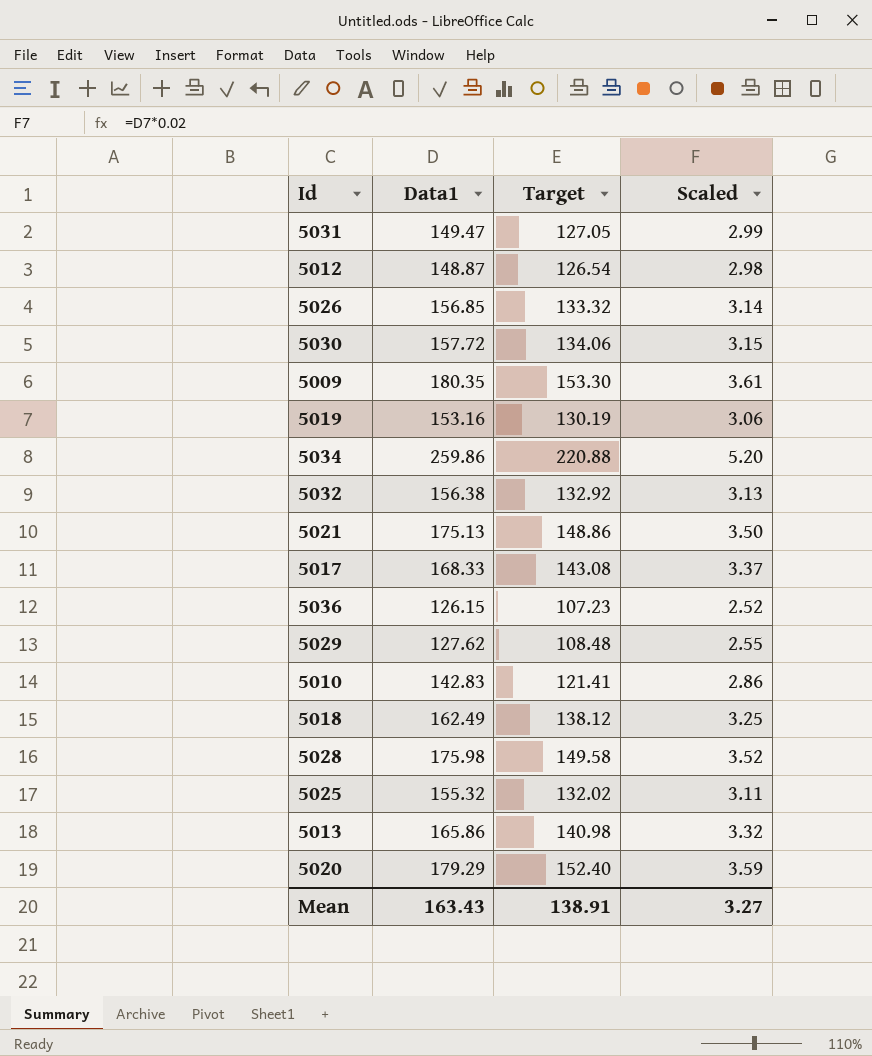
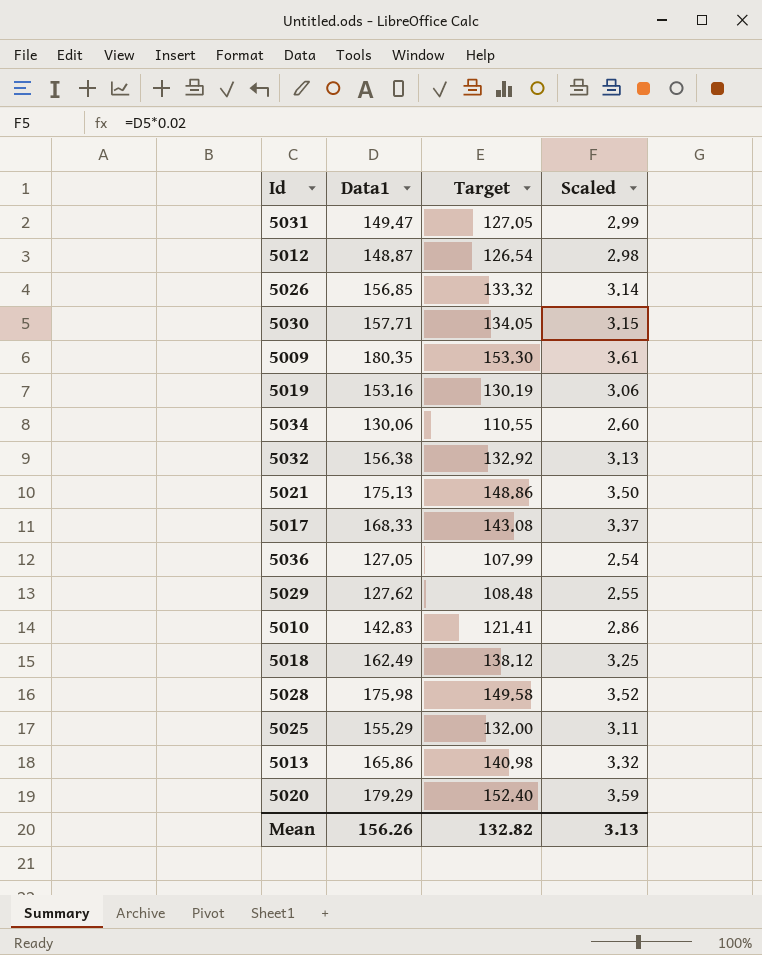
5030 | Data1: 157.72 -> 157.71
5030 | Target: 134.06 -> 134.05
5034 | Data1: 259.86 -> 130.06
5034 | Target: 220.88 -> 110.55
5034 | Scaled: 5.20 -> 2.60
5036 | Data1: 126.15 -> 127.05
5036 | Target: 107.23 -> 107.99
5036 | Scaled: 2.52 -> 2.54
5025 | Data1: 155.32 -> 155.29
5025 | Target: 132.02 -> 132.00
Mean | Data1: 163.43 -> 156.26
Mean | Target: 138.91 -> 132.82
Mean | Scaled: 3.27 -> 3.13

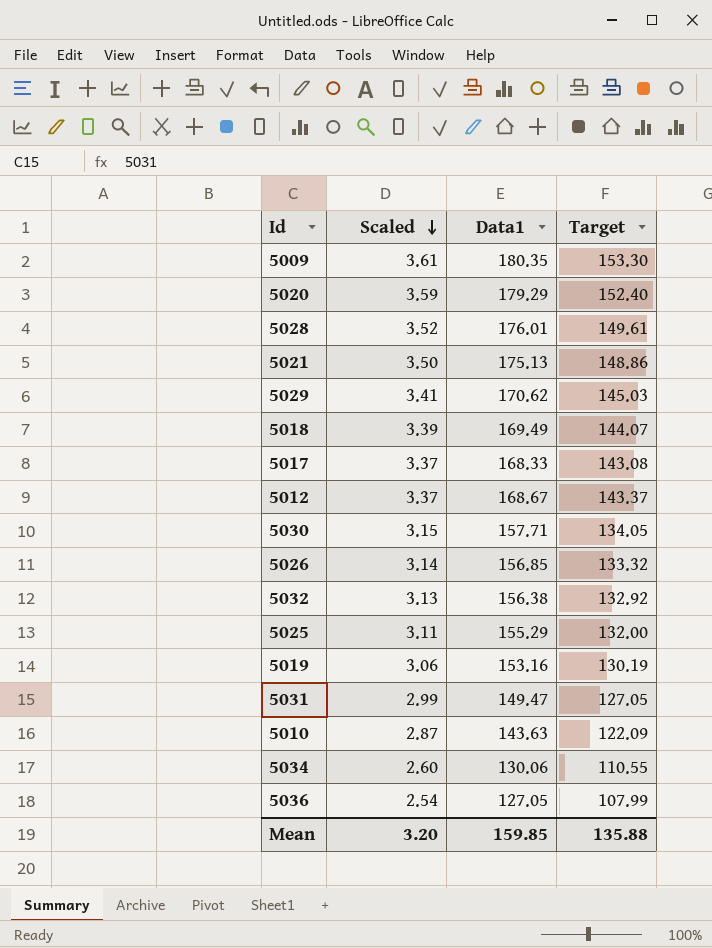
row order: none -> Scaled descending
column Scaled | position: 4 -> 2
row 5013: 165.86 | 140.98 | 3.32 -> none
5028 | Data1: 175.98 -> 176.01
5028 | Target: 149.58 -> 149.61
5029 | Scaled: 2.55 -> 3.41
5029 | Data1: 127.62 -> 170.62
5029 | Target: 108.48 -> 145.03
5018 | Scaled: 3.25 -> 3.39
5018 | Data1: 162.49 -> 169.49
5018 | Target: 138.12 -> 144.07
5012 | Scaled: 2.98 -> 3.37
5012 | Data1: 148.87 -> 168.67
5012 | Target: 126.54 -> 143.37
5010 | Scaled: 2.86 -> 2.87
5010 | Data1: 142.83 -> 143.63
5010 | Target: 121.41 -> 122.09
Mean | Scaled: 3.13 -> 3.20
Mean | Data1: 156.26 -> 159.85
Mean | Target: 132.82 -> 135.88

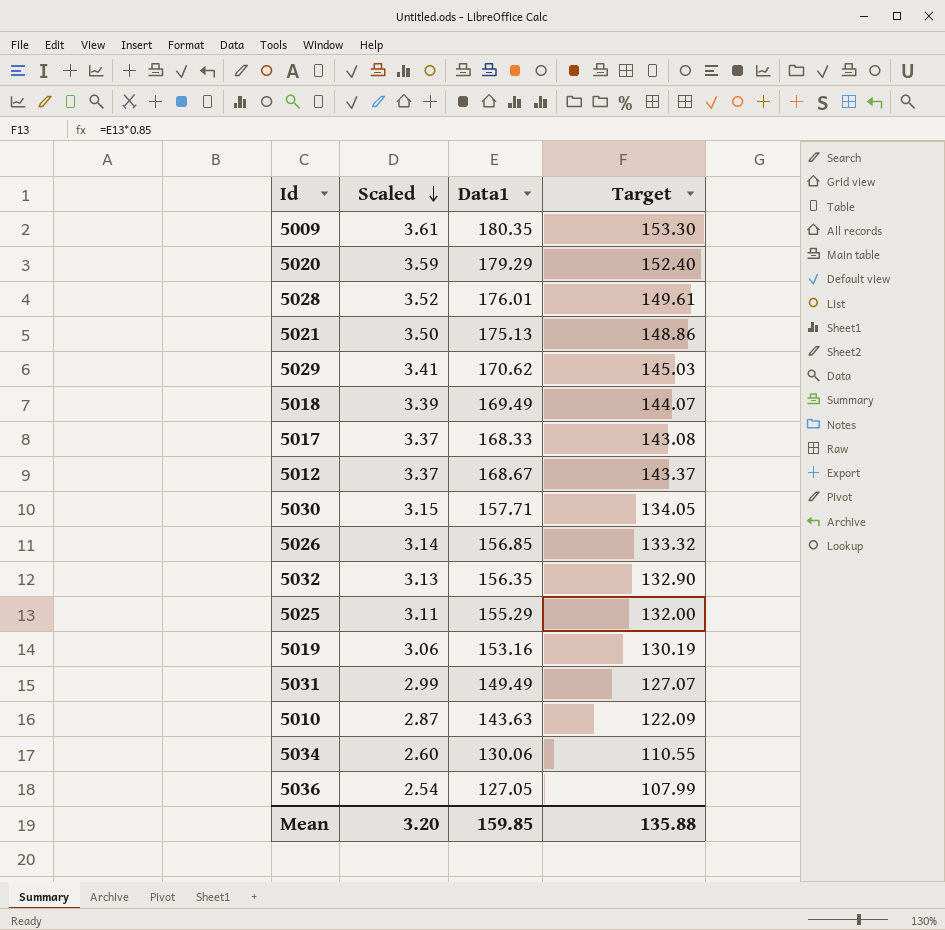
5032 | Data1: 156.38 -> 156.35
5032 | Target: 132.92 -> 132.90
5031 | Data1: 149.47 -> 149.49
5031 | Target: 127.05 -> 127.07

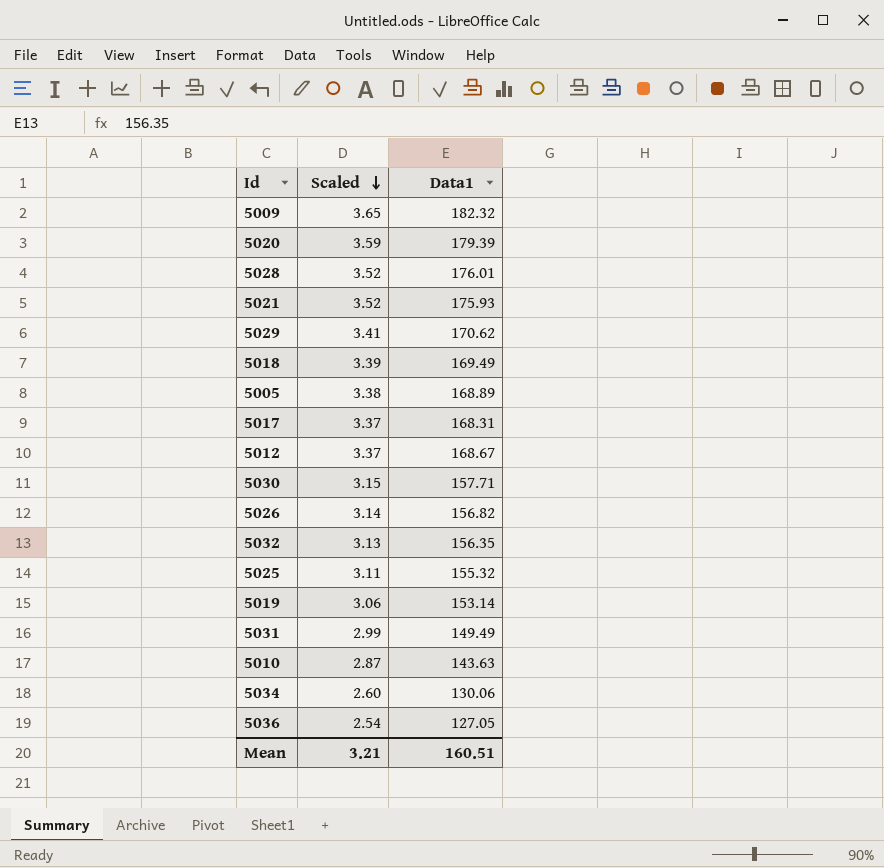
column Target | formula: [Data1] * 0.85 -> none
5009 | Scaled: 3.61 -> 3.65
5009 | Data1: 180.35 -> 182.32
5020 | Data1: 179.29 -> 179.39
5021 | Scaled: 3.50 -> 3.52
5021 | Data1: 175.13 -> 175.93
row 5005: none -> 3.38 | 168.89
5017 | Data1: 168.33 -> 168.31
5026 | Data1: 156.85 -> 156.82
5025 | Data1: 155.29 -> 155.32
5019 | Data1: 153.16 -> 153.14
Mean | Scaled: 3.20 -> 3.21
Mean | Data1: 159.85 -> 160.51

